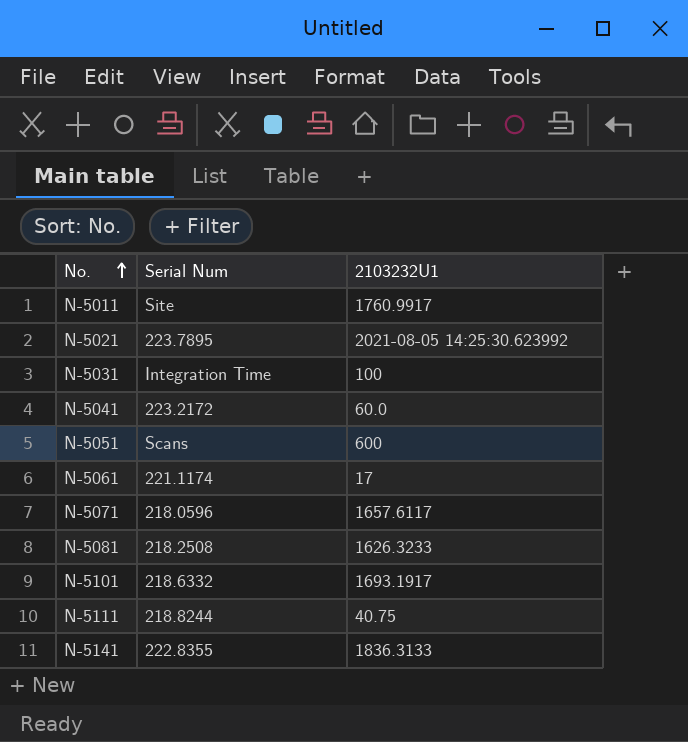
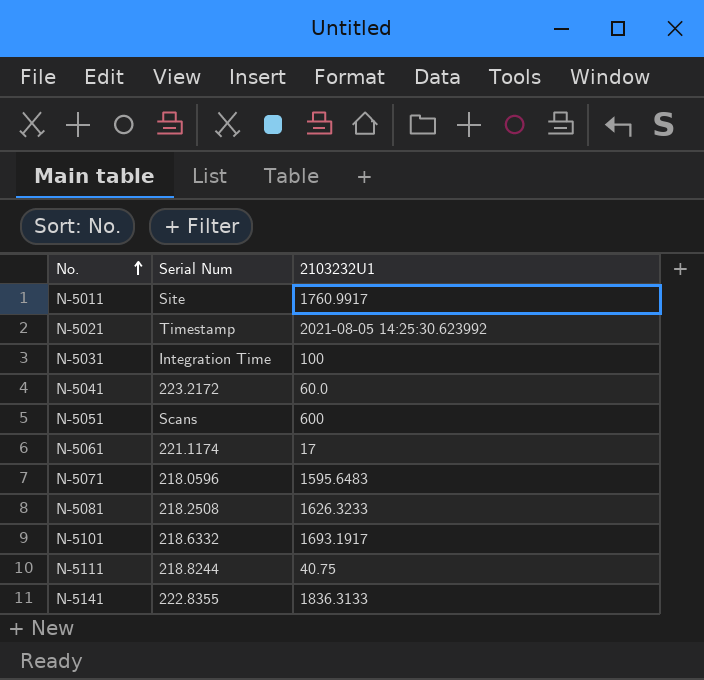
N-5021 | Serial Num: 223.7895 -> Timestamp
N-5071 | 2103232U1: 1657.6117 -> 1595.6483

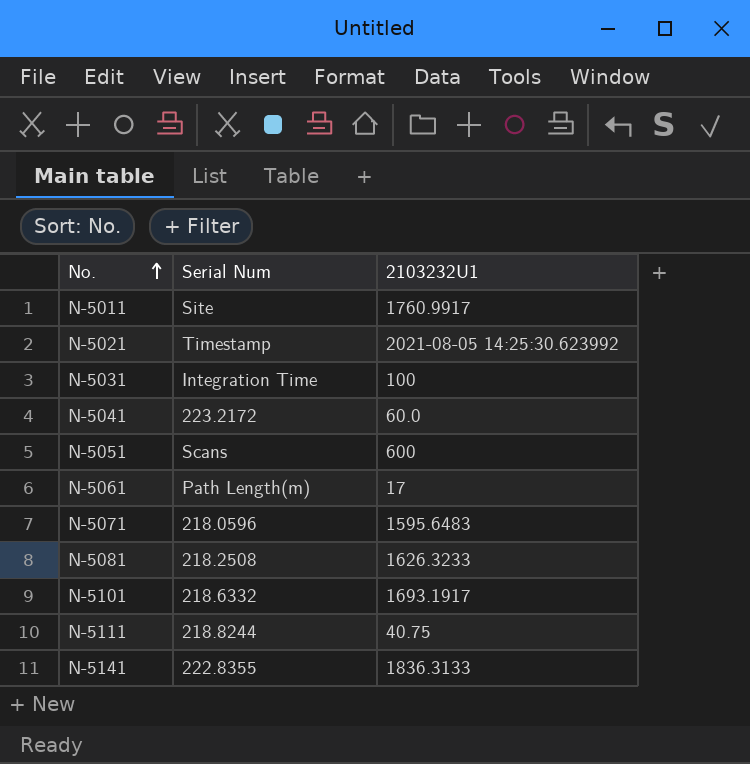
N-5061 | Serial Num: 221.1174 -> Path Length(m)

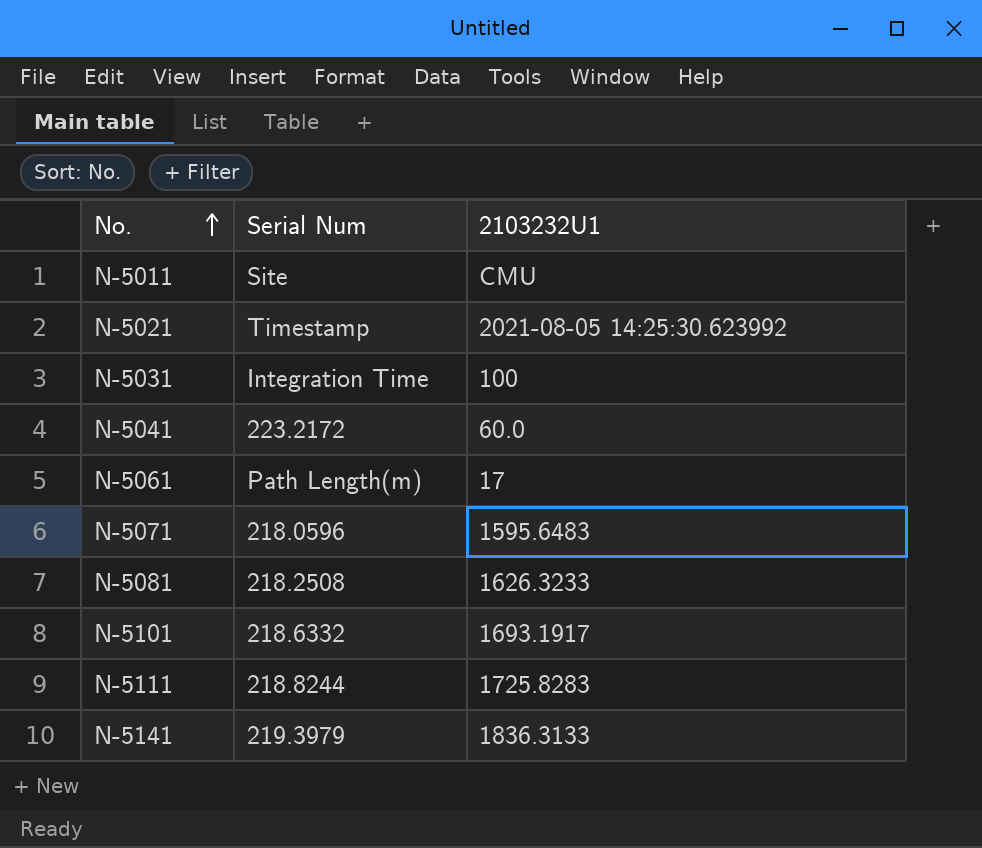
row N-5051: Scans | 600 -> none
N-5011 | 2103232U1: 1760.9917 -> CMU
N-5111 | 2103232U1: 40.75 -> 1725.8283
N-5141 | Serial Num: 222.8355 -> 219.3979

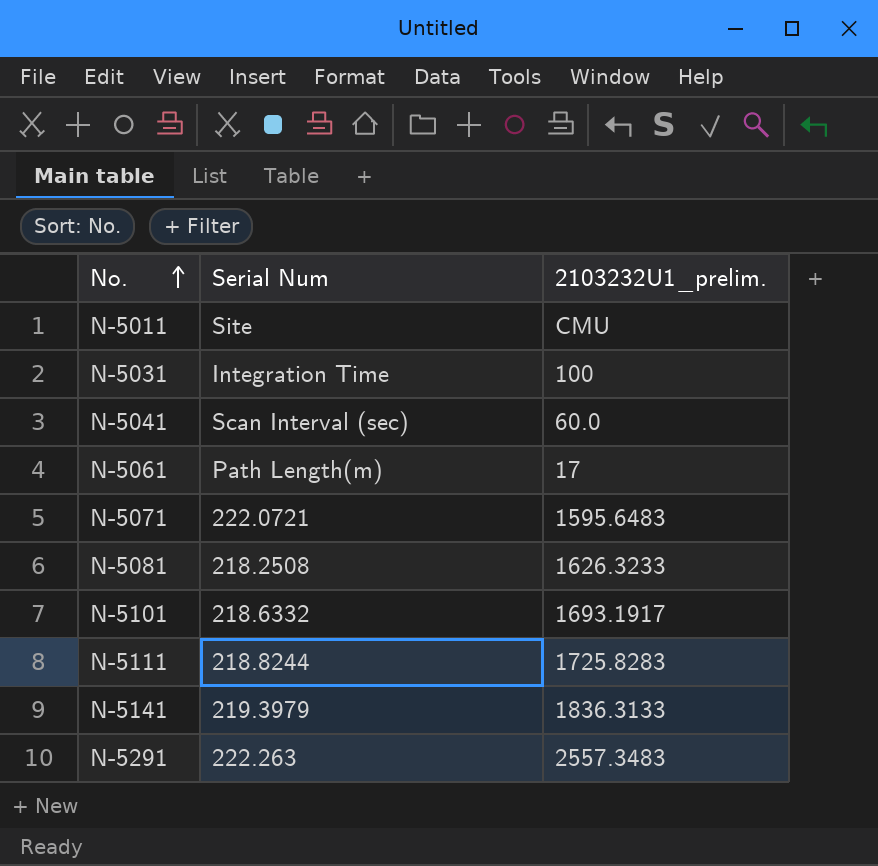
column name: 2103232U1 -> 2103232U1_prelim.
row N-5021: Timestamp | 2021-08-05 14:25:30.623992 -> none
N-5041 | Serial Num: 223.2172 -> Scan Interval (sec)
N-5071 | Serial Num: 218.0596 -> 222.0721
row N-5291: none -> 222.263 | 2557.3483

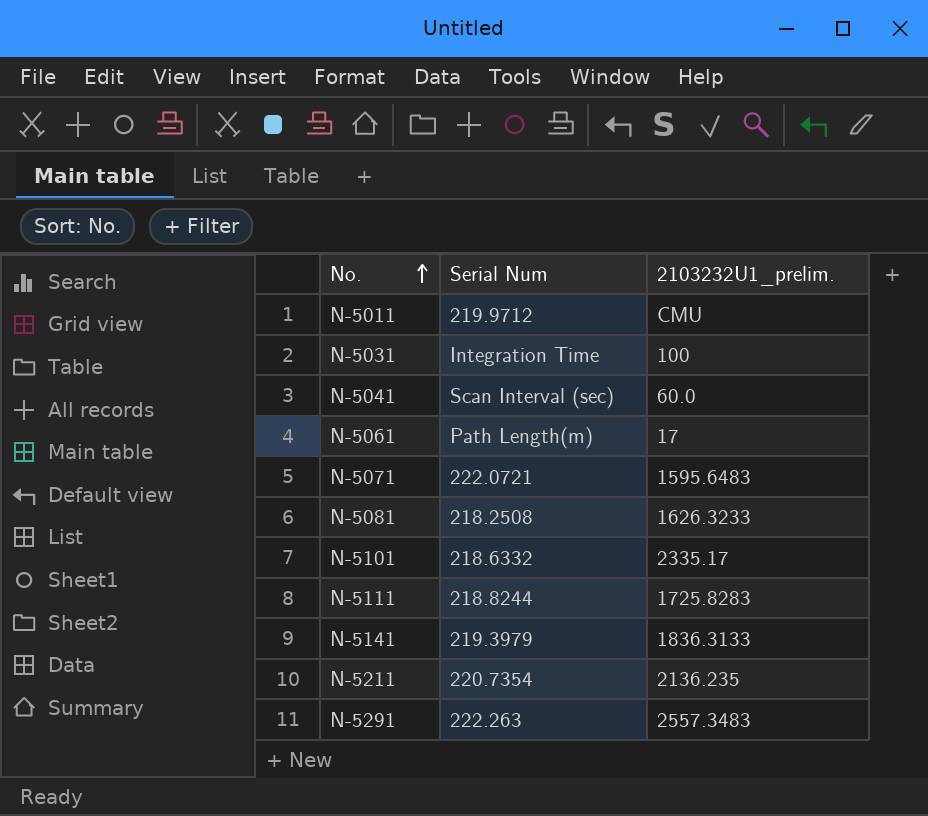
N-5011 | Serial Num: Site -> 219.9712
N-5101 | 2103232U1_prelim.: 1693.1917 -> 2335.17
row N-5211: none -> 220.7354 | 2136.235

